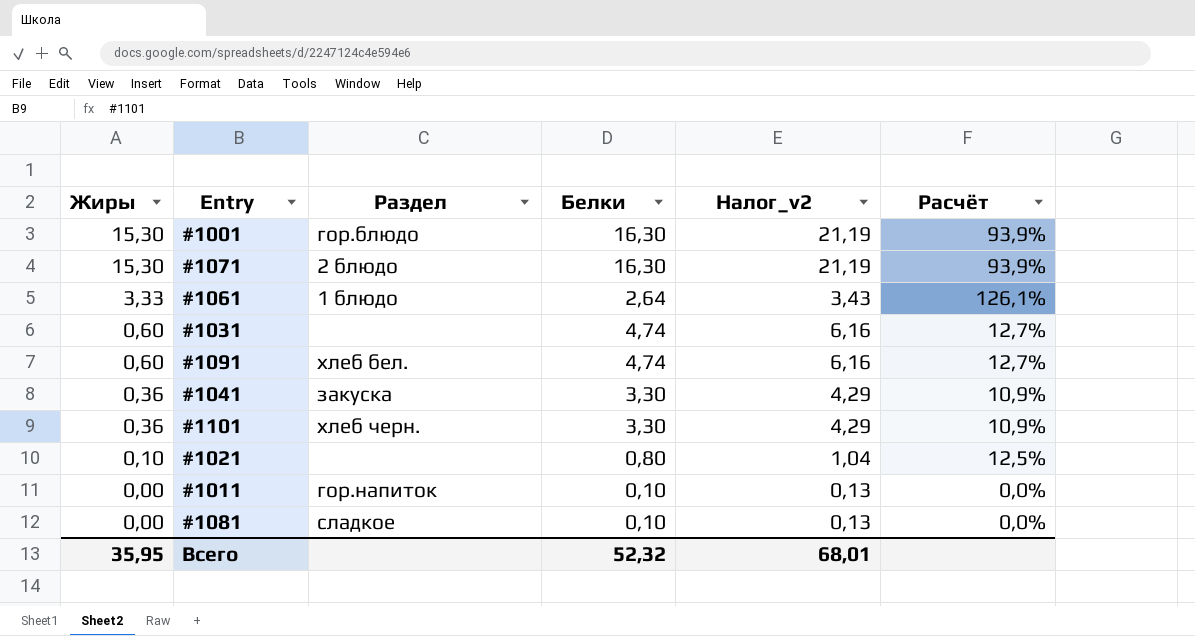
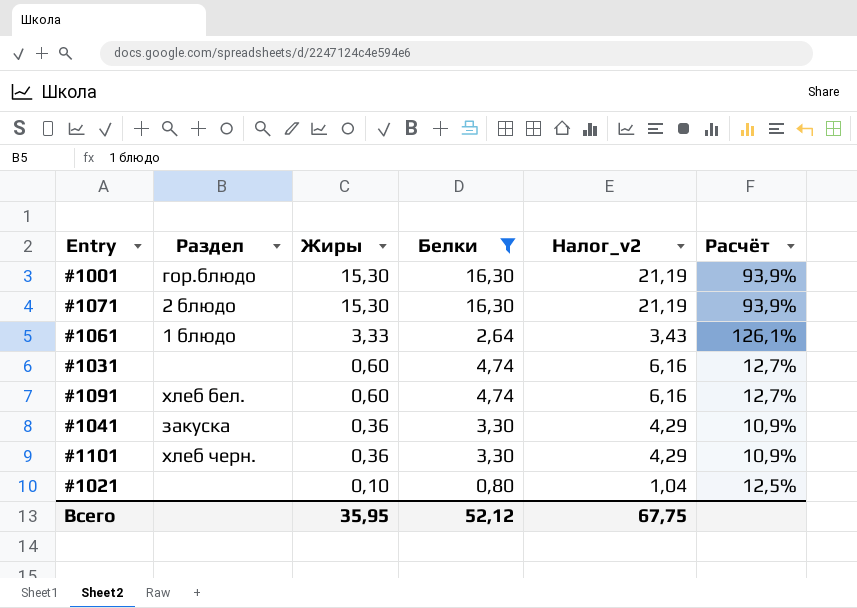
filter: none -> Белки != 0,10
column Жиры | position: 1 -> 3
Всего | Белки: 52,32 -> 52,12
Всего | Налог_v2: 68,01 -> 67,75

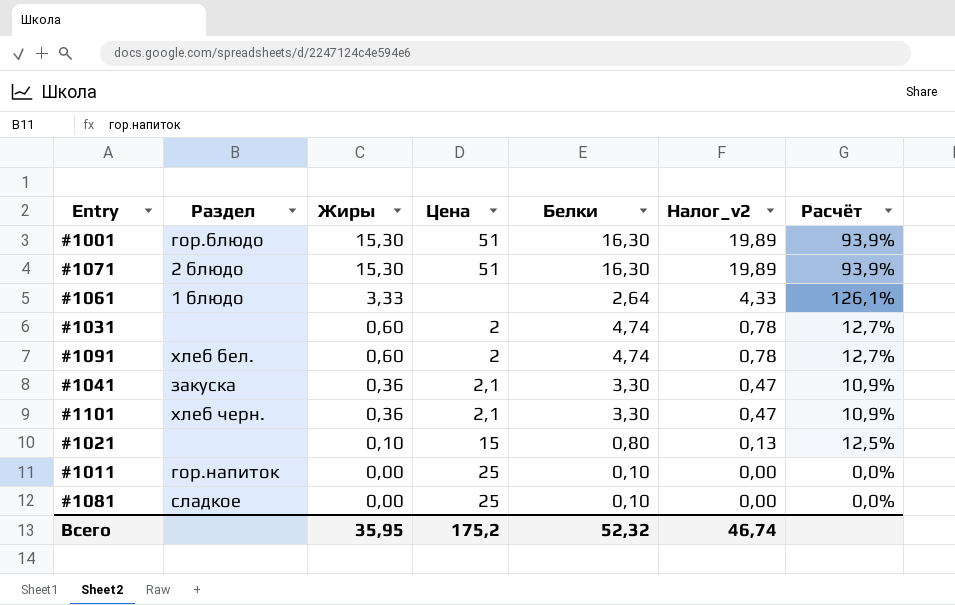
filter: Белки != 0,10 -> none
column Цена | position: none -> 4
column Налог_v2 | formula: [Белки] * 1,3 -> [Жиры] * 1,3
Всего | Белки: 52,12 -> 52,32
Всего | Налог_v2: 67,75 -> 46,74

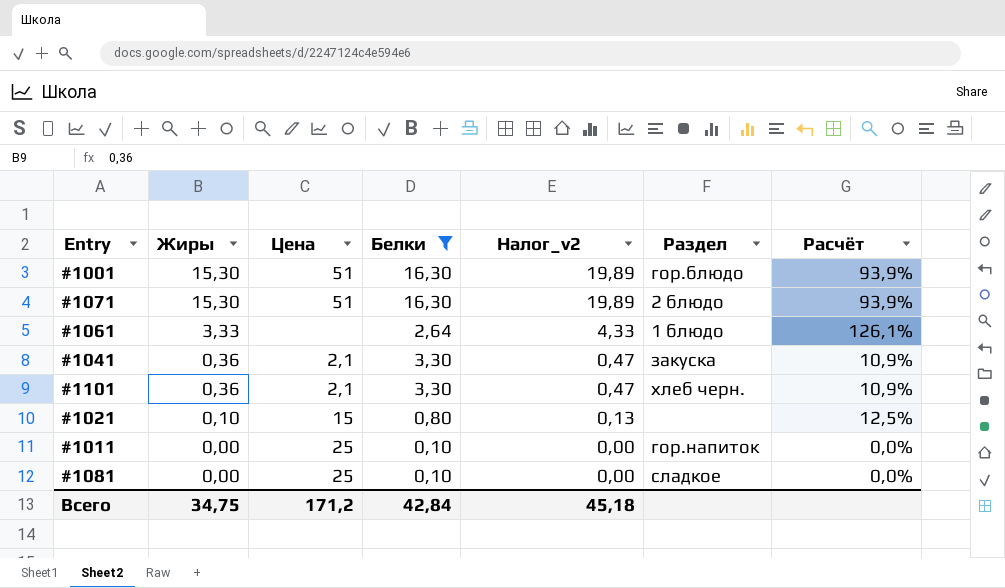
filter: none -> Белки != 4,74
column Раздел | position: 2 -> 6
Всего | Жиры: 35,95 -> 34,75
Всего | Цена: 175,2 -> 171,2
Всего | Белки: 52,32 -> 42,84
Всего | Налог_v2: 46,74 -> 45,18

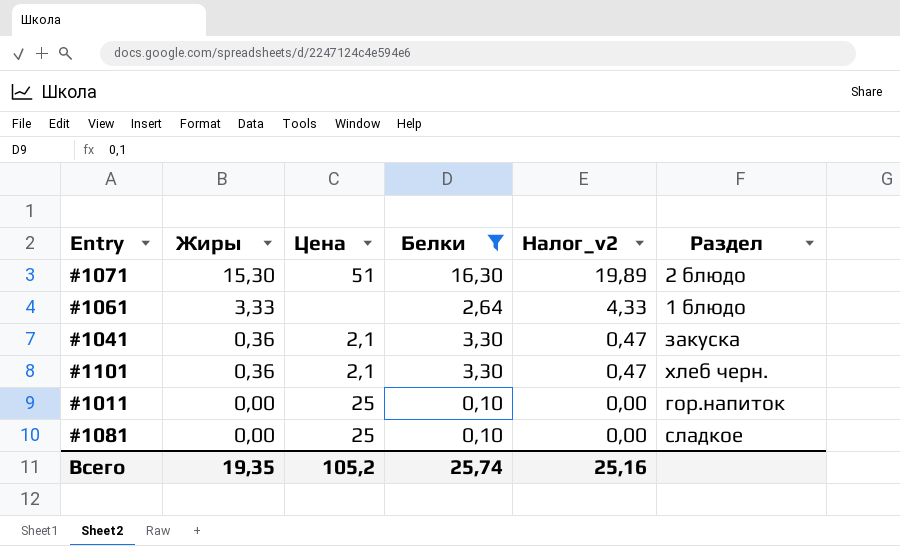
column Расчёт | formula: [Жиры] / [Белки] -> none
row #1001: 15,30 | 51 | 16,30 | 19,89 | гор.блюдо | 93,9% -> none
row #1021: 0,10 | 15 | 0,80 | 0,13 | none | 12,5% -> none
Всего | Жиры: 34,75 -> 19,35
Всего | Цена: 171,2 -> 105,2
Всего | Белки: 42,84 -> 25,74
Всего | Налог_v2: 45,18 -> 25,16

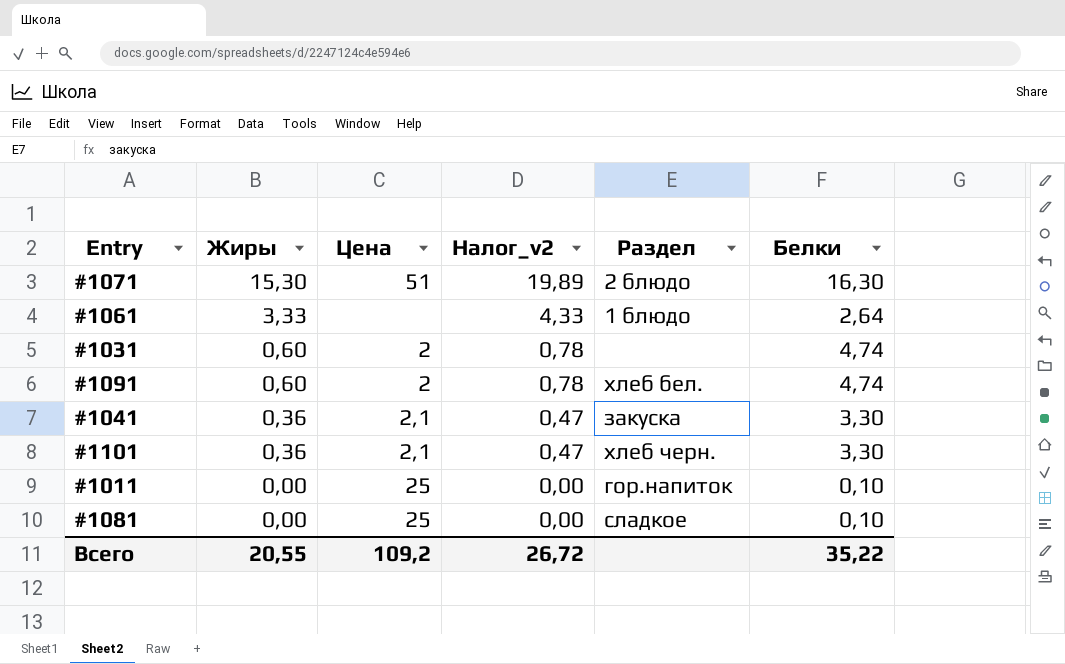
filter: Белки != 4,74 -> none
column Белки | position: 4 -> 6
Всего | Жиры: 19,35 -> 20,55
Всего | Цена: 105,2 -> 109,2
Всего | Налог_v2: 25,16 -> 26,72
Всего | Белки: 25,74 -> 35,22

